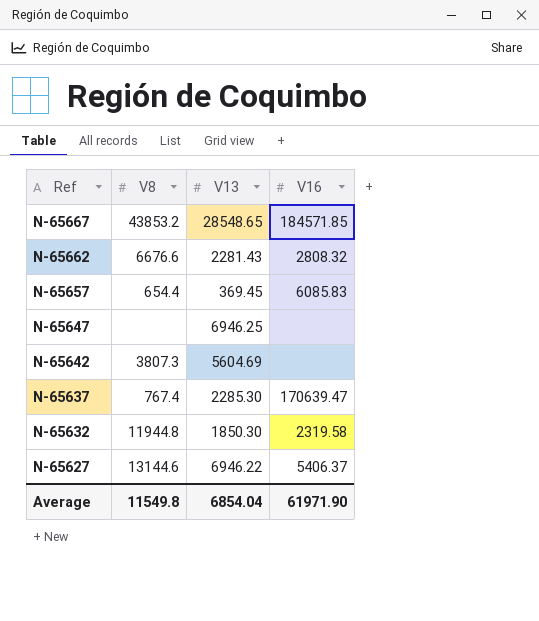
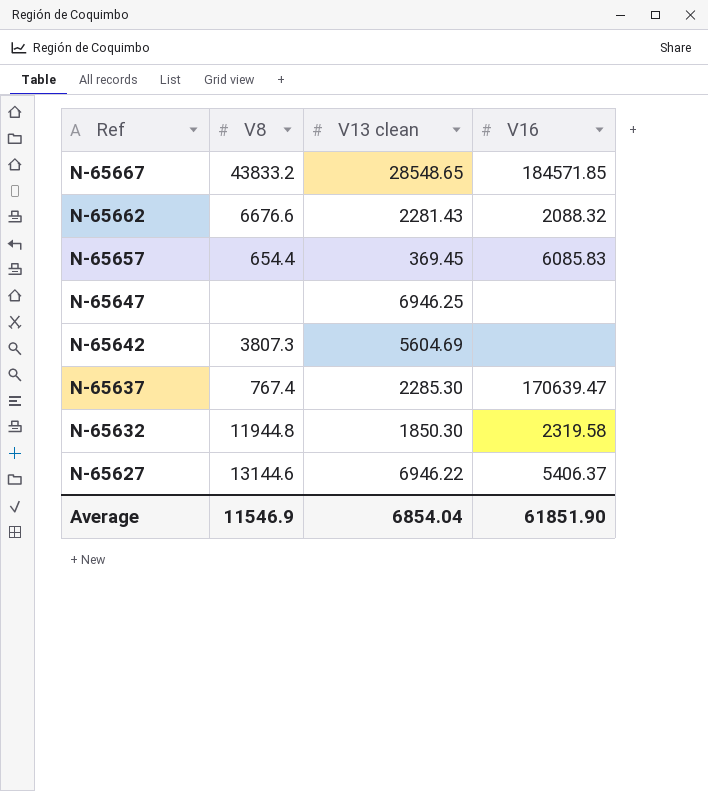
column name: V13 -> V13 clean
N-65667 | V8: 43853.2 -> 43833.2
N-65662 | V16: 2808.32 -> 2088.32
Average | V8: 11549.8 -> 11546.9
Average | V16: 61971.90 -> 61851.90

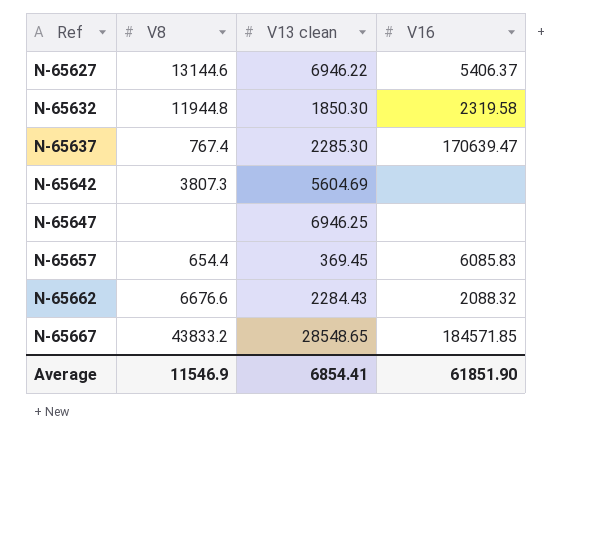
row order: Ref descending -> Ref ascending
N-65662 | V13 clean: 2281.43 -> 2284.43
Average | V13 clean: 6854.04 -> 6854.41

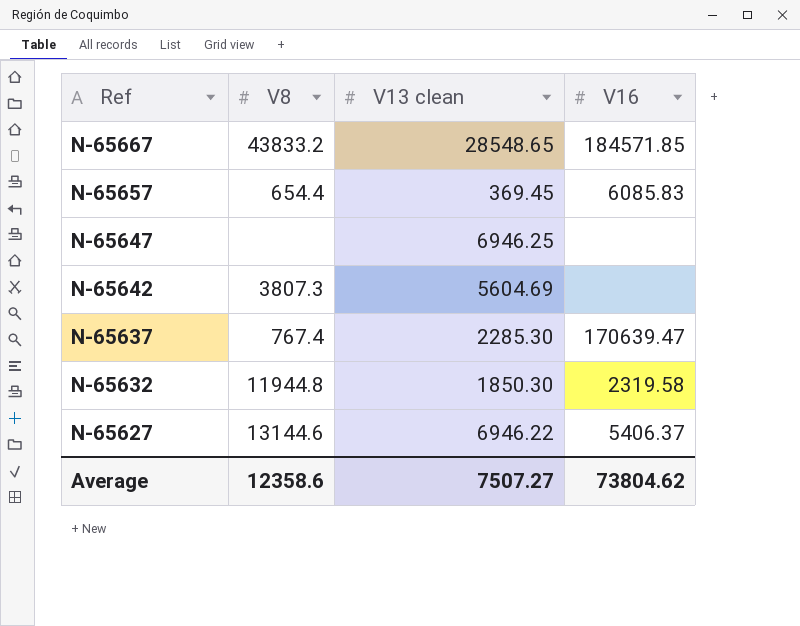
row order: Ref ascending -> Ref descending
row N-65662: 6676.6 | 2284.43 | 2088.32 -> none
Average | V8: 11546.9 -> 12358.6
Average | V13 clean: 6854.41 -> 7507.27
Average | V16: 61851.90 -> 73804.62

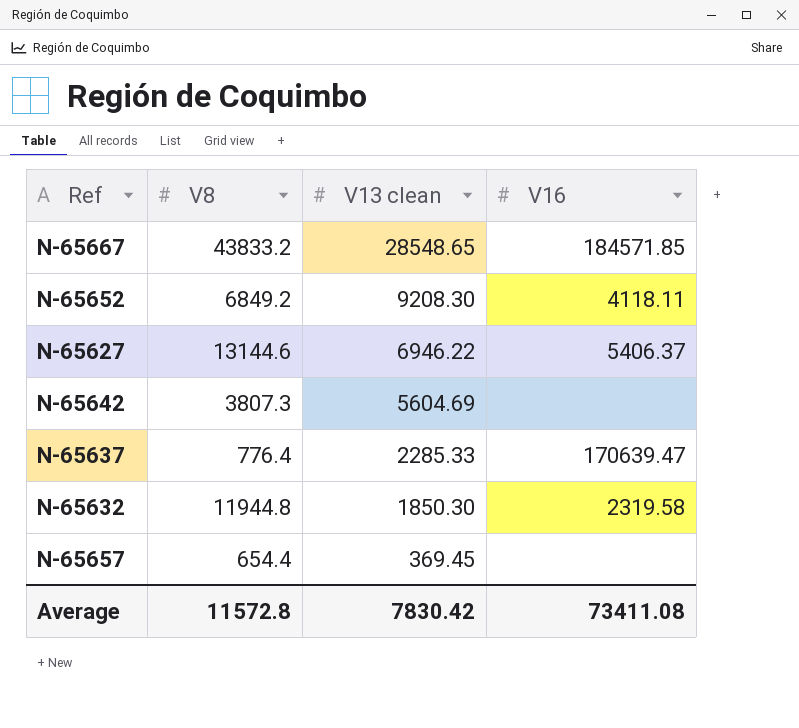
row order: Ref descending -> V13 clean descending
row N-65647: none | 6946.25 | none -> none
row N-65652: none -> 6849.2 | 9208.30 | 4118.11
N-65637 | V8: 767.4 -> 776.4
N-65637 | V13 clean: 2285.30 -> 2285.33
N-65657 | V16: 6085.83 -> none
Average | V8: 12358.6 -> 11572.8
Average | V13 clean: 7507.27 -> 7830.42
Average | V16: 73804.62 -> 73411.08

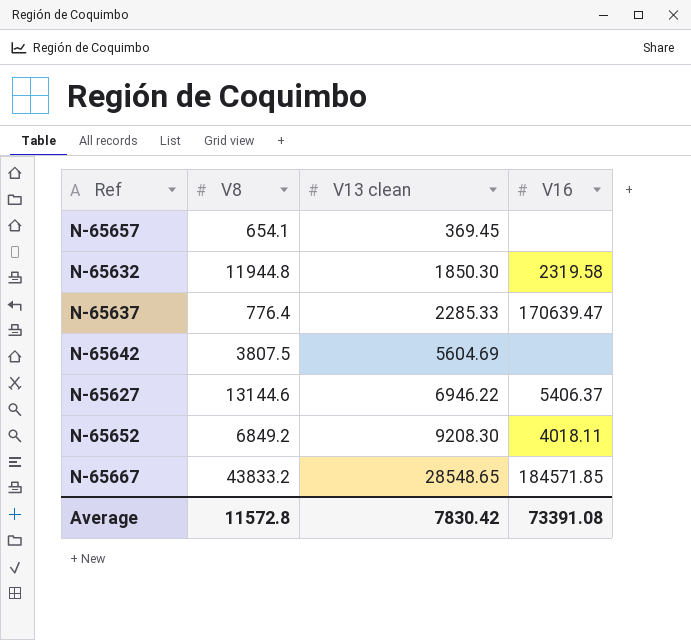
row order: V13 clean descending -> V13 clean ascending
N-65657 | V8: 654.4 -> 654.1
N-65642 | V8: 3807.3 -> 3807.5
N-65652 | V16: 4118.11 -> 4018.11
Average | V16: 73411.08 -> 73391.08

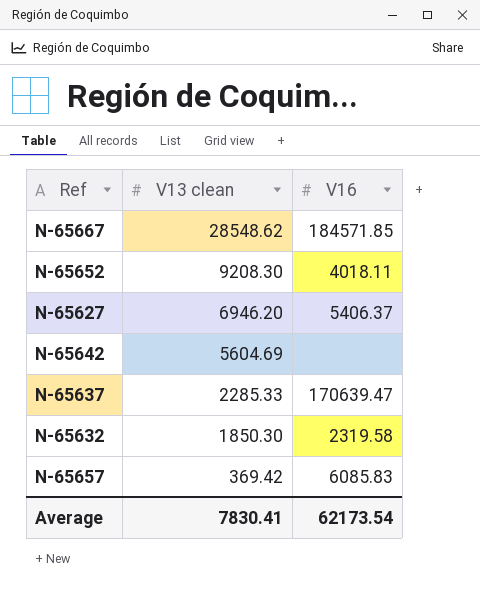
row order: V13 clean ascending -> V13 clean descending
column V8 | position: 2 -> none
N-65667 | V13 clean: 28548.65 -> 28548.62
N-65627 | V13 clean: 6946.22 -> 6946.20
N-65657 | V13 clean: 369.45 -> 369.42
N-65657 | V16: none -> 6085.83
Average | V13 clean: 7830.42 -> 7830.41
Average | V16: 73391.08 -> 62173.54

